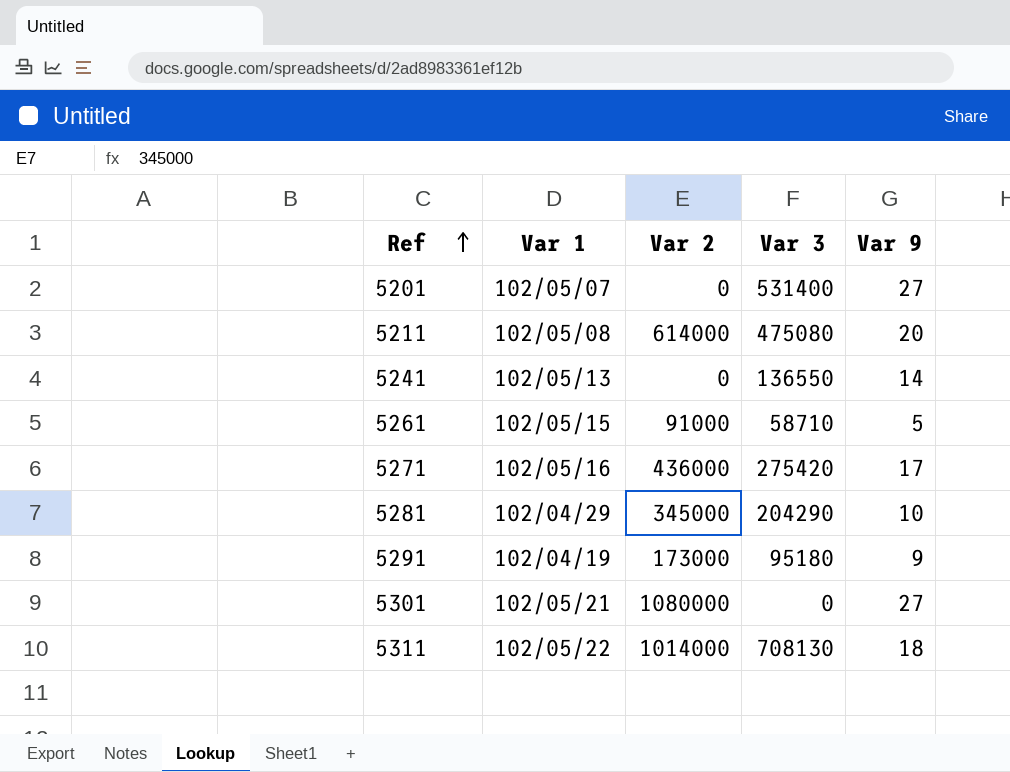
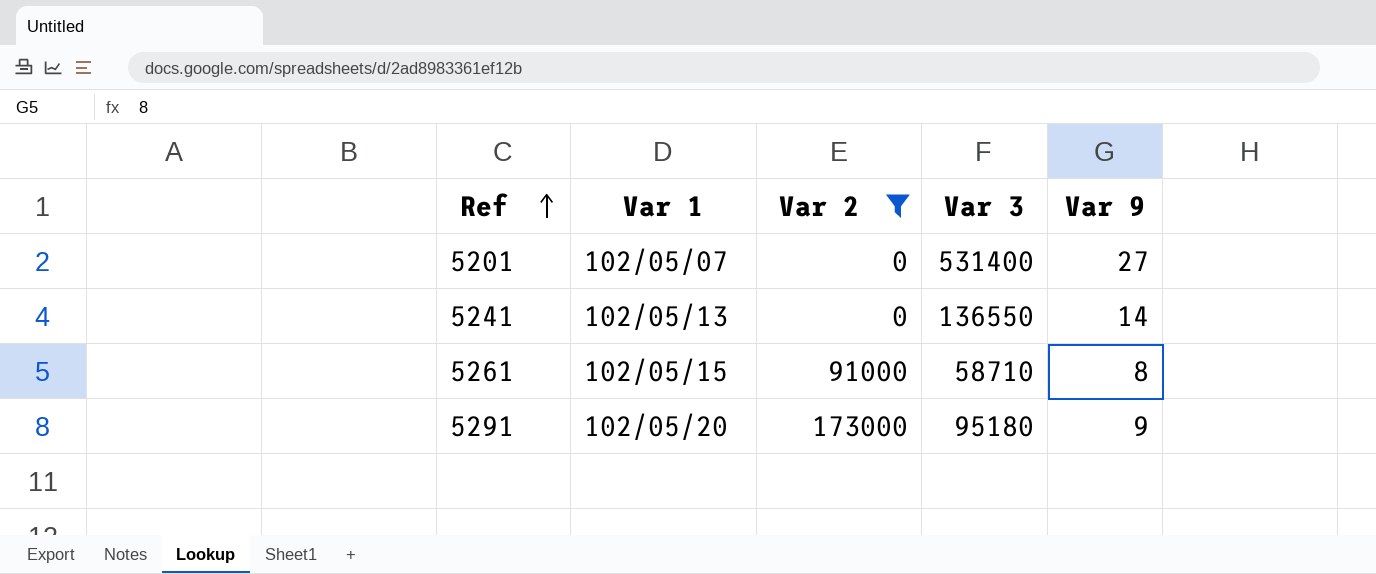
filter: none -> Var 2 <= 173000
5261 | Var 9: 5 -> 8
5291 | Var 1: 102/04/19 -> 102/05/20

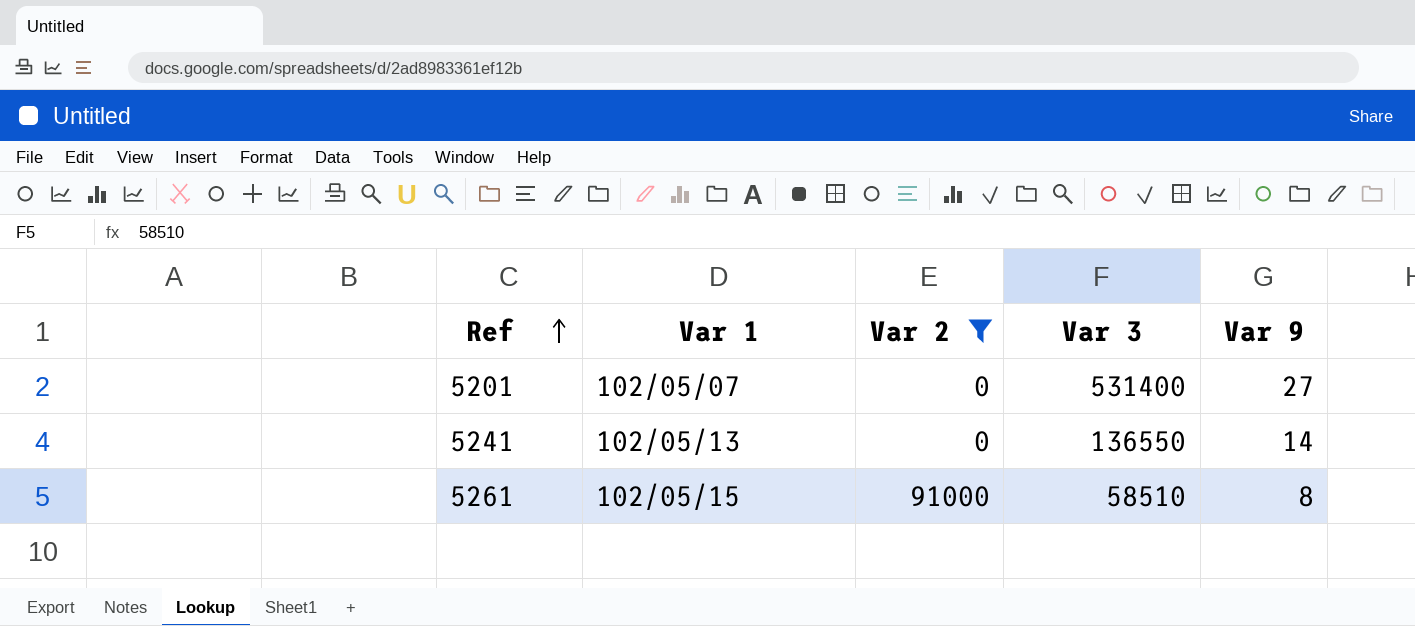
row 5291: 102/05/20 | 173000 | 95180 | 9 -> none
5261 | Var 3: 58710 -> 58510

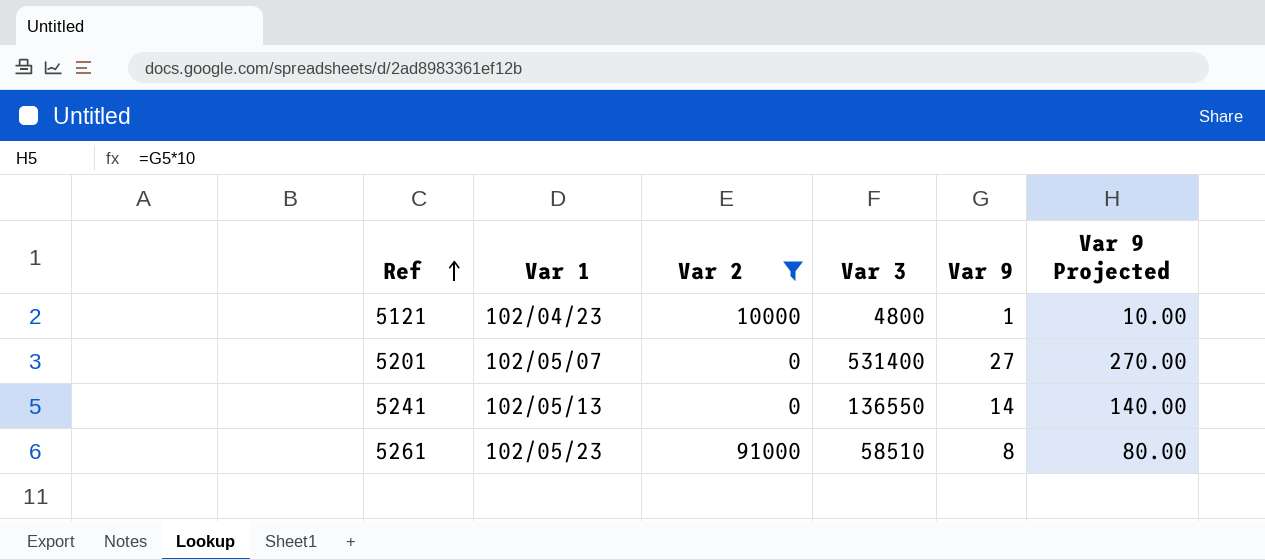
column Var 9 Projected | formula: none -> [Var 9] * 10
row 5121: none -> 102/04/23 | 10000 | 4800 | 1 | 10.00
5261 | Var 1: 102/05/15 -> 102/05/23

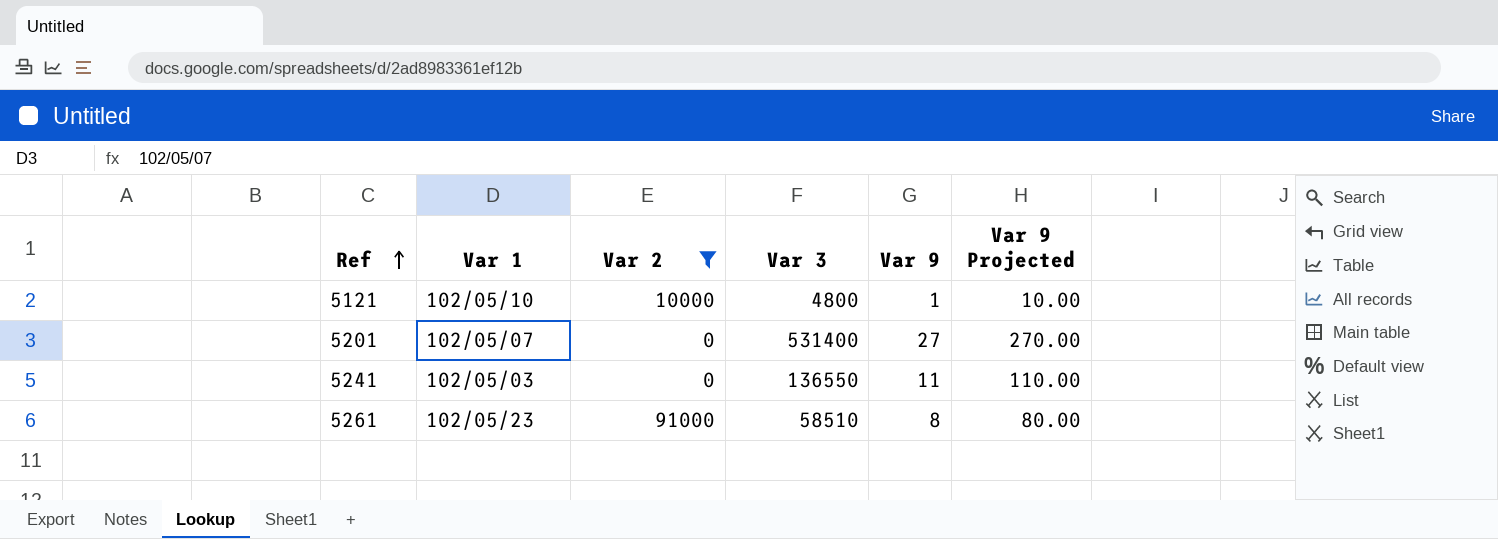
5121 | Var 1: 102/04/23 -> 102/05/10
5241 | Var 1: 102/05/13 -> 102/05/03
5241 | Var 9: 14 -> 11
5241 | Var 9 Projected: 140.00 -> 110.00

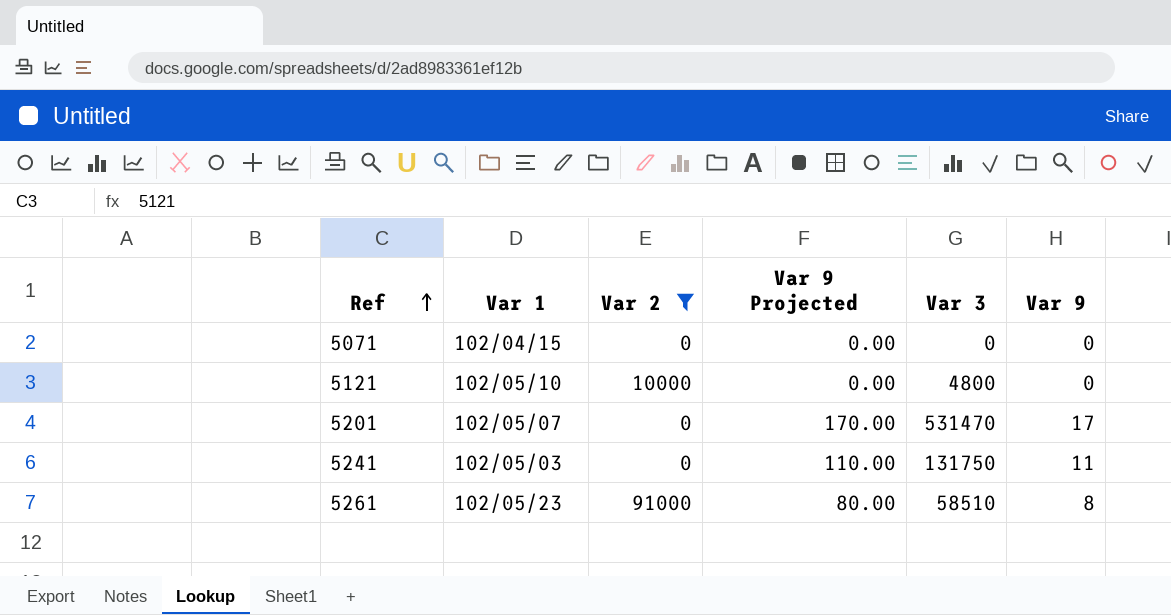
column Var 9 Projected | position: 6 -> 4
row 5071: none -> 102/04/15 | 0 | 0.00 | 0 | 0
5121 | Var 9 Projected: 10.00 -> 0.00
5121 | Var 9: 1 -> 0
5201 | Var 9 Projected: 270.00 -> 170.00
5201 | Var 3: 531400 -> 531470
5201 | Var 9: 27 -> 17
5241 | Var 3: 136550 -> 131750

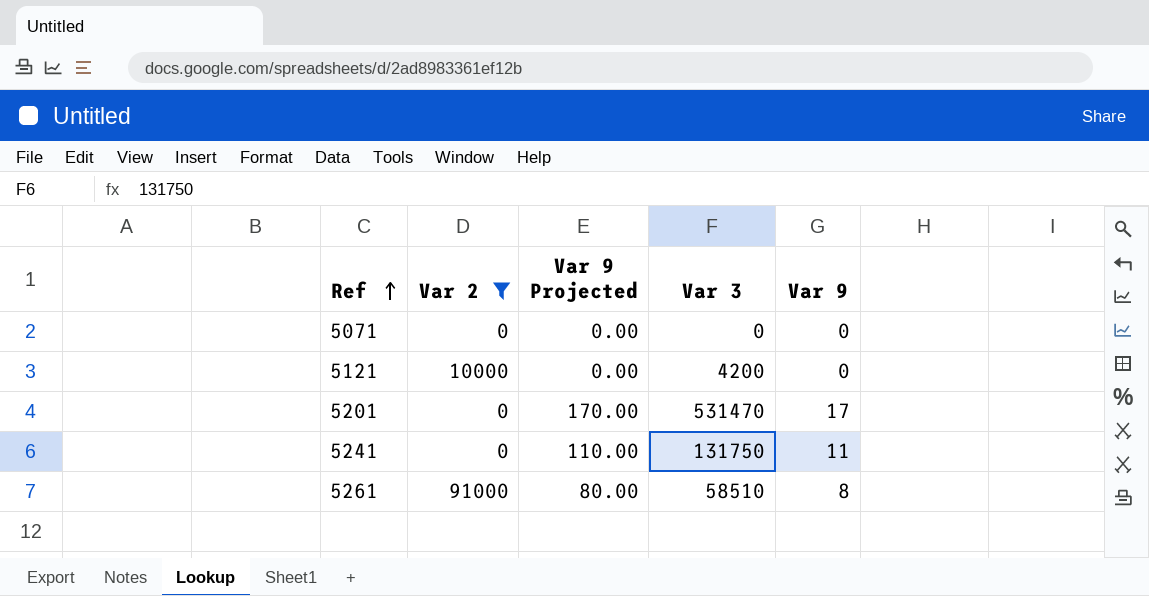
column Var 1 | position: 2 -> none
5121 | Var 3: 4800 -> 4200

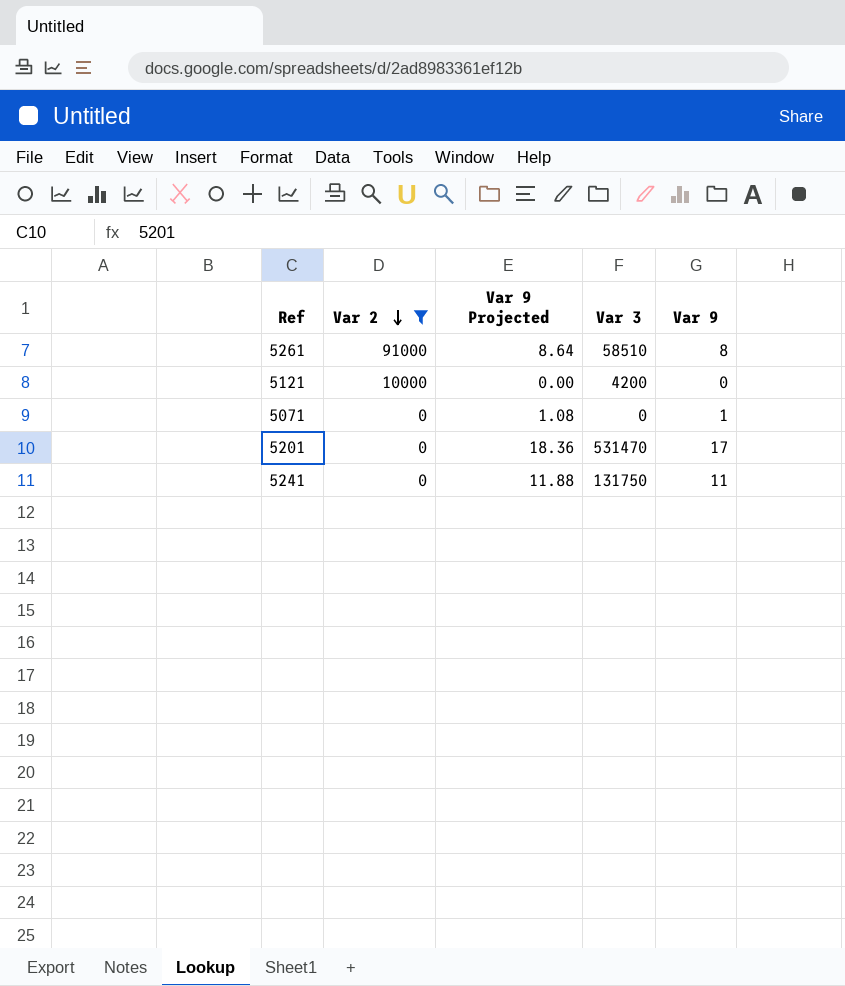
row order: Ref ascending -> Var 2 descending
column Var 9 Projected | formula: [Var 9] * 10 -> [Var 9] * 1.08
5071 | Var 9: 0 -> 1

